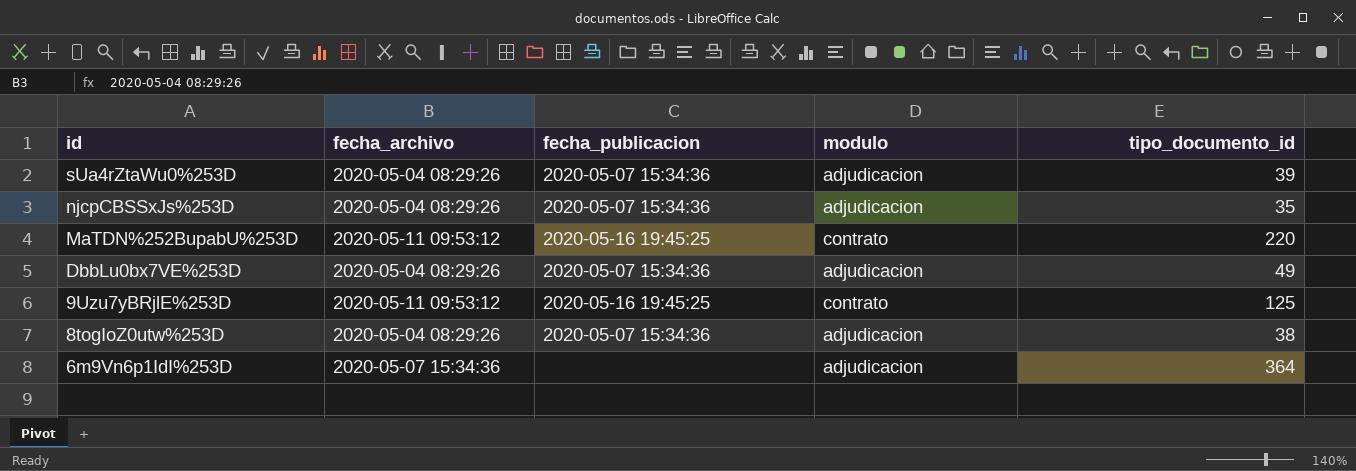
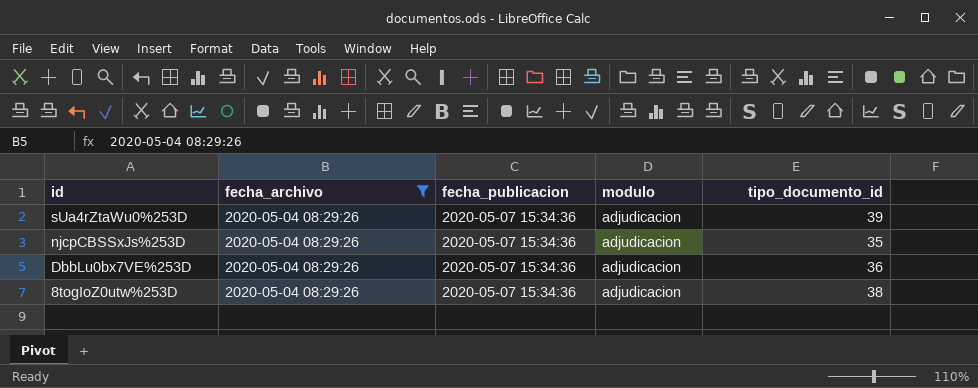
filter: none -> fecha_archivo = 2020-05-04 08:29:26
DbbLu0bx7VE%253D | tipo_documento_id: 49 -> 36

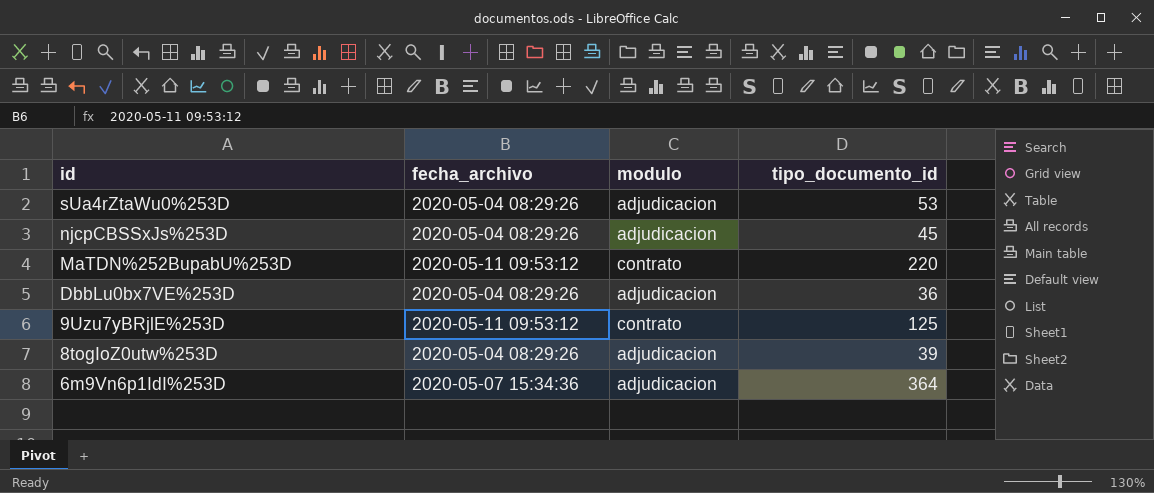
filter: fecha_archivo = 2020-05-04 08:29:26 -> none
column fecha_publicacion | position: 3 -> none
sUa4rZtaWu0%253D | tipo_documento_id: 39 -> 53
njcpCBSSxJs%253D | tipo_documento_id: 35 -> 45
8togIoZ0utw%253D | tipo_documento_id: 38 -> 39

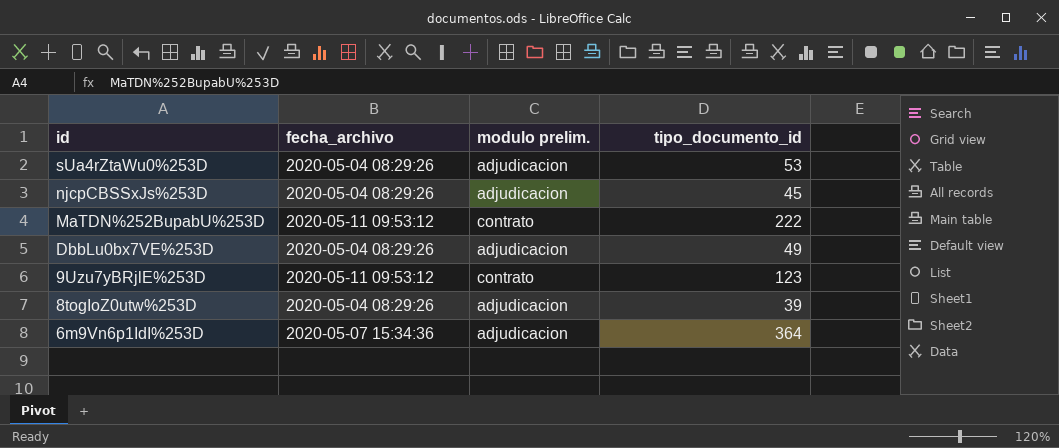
column name: modulo -> modulo prelim.
MaTDN%252BupabU%253D | tipo_documento_id: 220 -> 222
DbbLu0bx7VE%253D | tipo_documento_id: 36 -> 49
9Uzu7yBRjlE%253D | tipo_documento_id: 125 -> 123

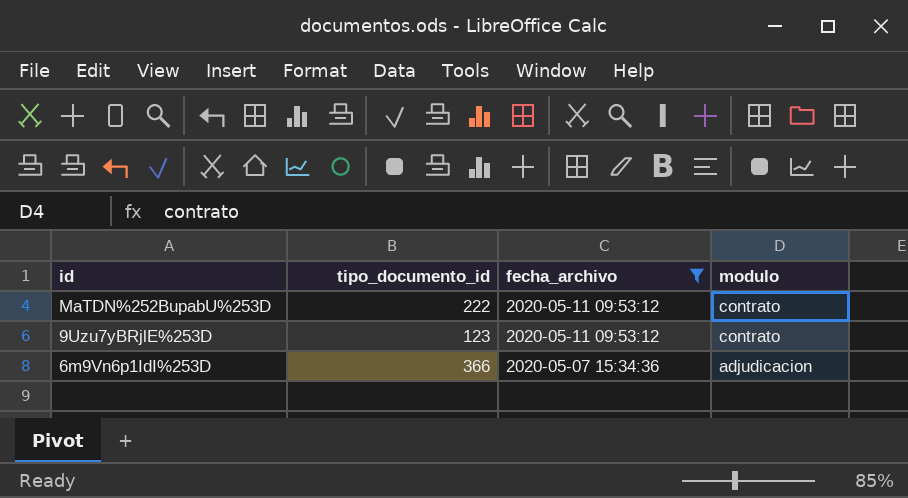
filter: none -> fecha_archivo != 2020-05-04 08:29:26
column tipo_documento_id | position: 4 -> 2
column name: modulo prelim. -> modulo
6m9Vn6p1IdI%253D | tipo_documento_id: 364 -> 366

